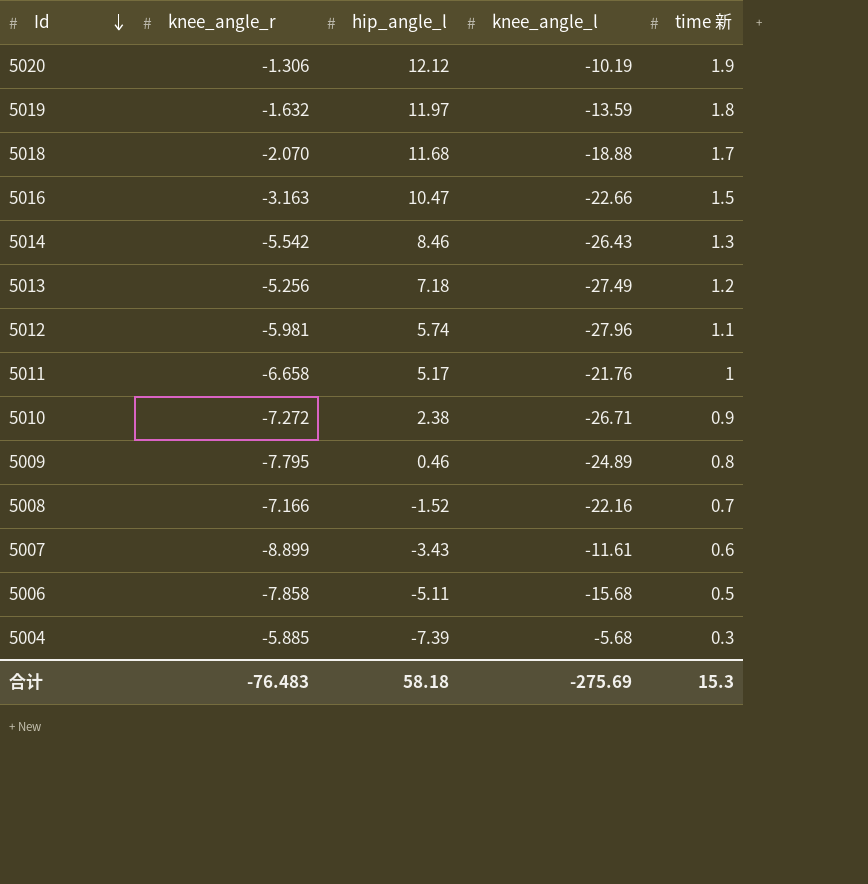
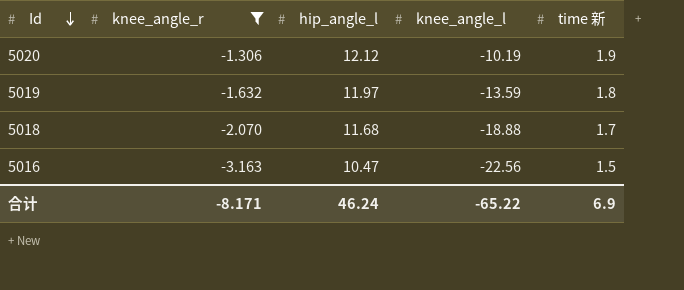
filter: none -> knee_angle_r >= -3.163
5016 | knee_angle_l: -22.66 -> -22.56
合计 | knee_angle_r: -76.483 -> -8.171
合计 | hip_angle_l: 58.18 -> 46.24
合计 | knee_angle_l: -275.69 -> -65.22
合计 | time 新: 15.3 -> 6.9

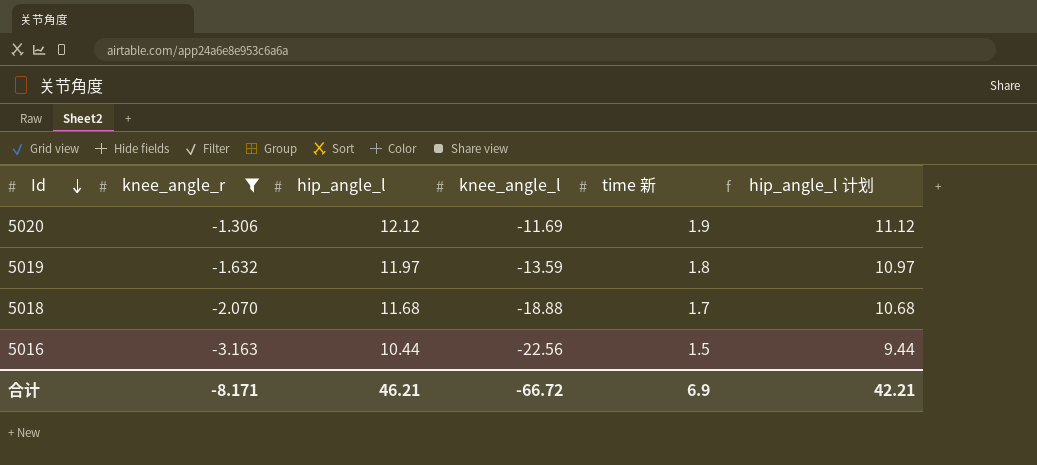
column hip_angle_l 计划 | formula: none -> [hip_angle_l] - 1
5020 | knee_angle_l: -10.19 -> -11.69
5016 | hip_angle_l: 10.47 -> 10.44
合计 | hip_angle_l: 46.24 -> 46.21
合计 | knee_angle_l: -65.22 -> -66.72

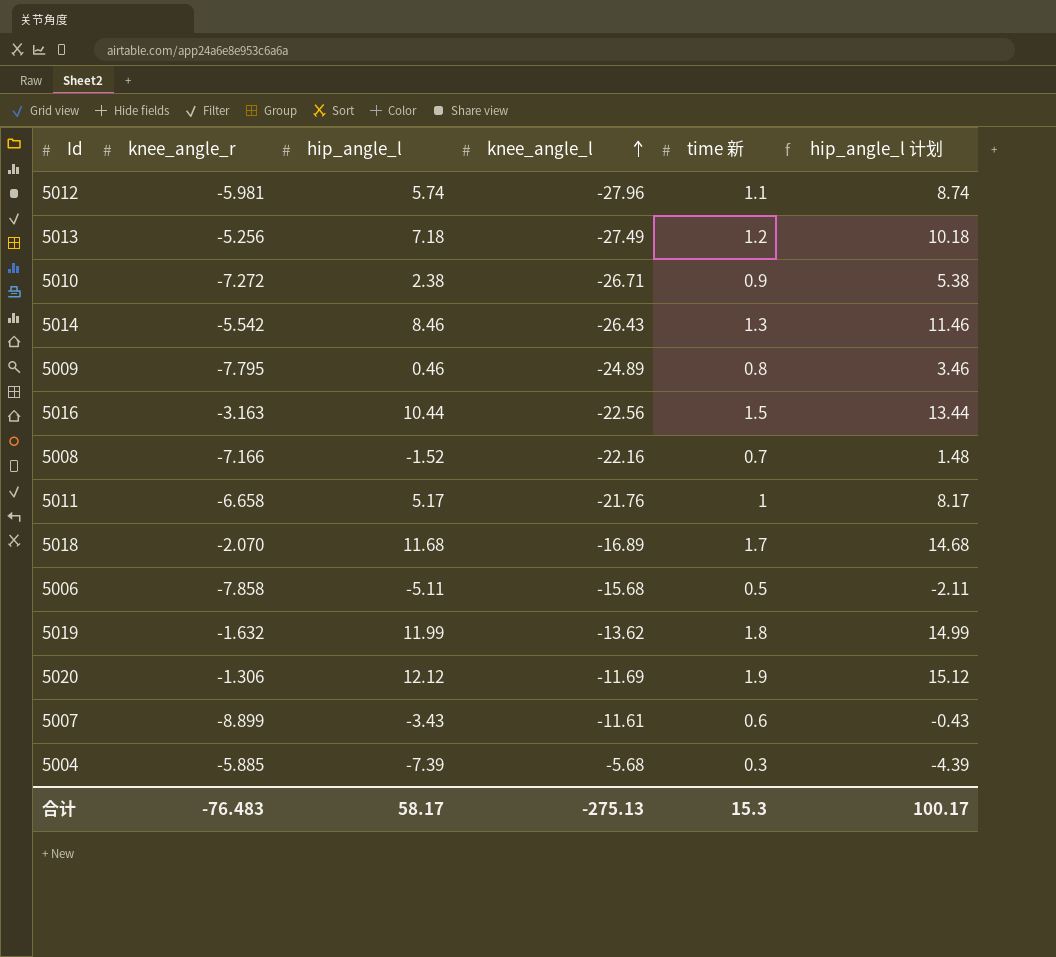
filter: knee_angle_r >= -3.163 -> none
row order: Id descending -> knee_angle_l ascending
column hip_angle_l 计划 | formula: [hip_angle_l] - 1 -> [hip_angle_l] + 3
5018 | knee_angle_l: -18.88 -> -16.89
5019 | hip_angle_l: 11.97 -> 11.99
5019 | knee_angle_l: -13.59 -> -13.62
合计 | knee_angle_r: -8.171 -> -76.483
合计 | hip_angle_l: 46.21 -> 58.17
合计 | knee_angle_l: -66.72 -> -275.13
合计 | time 新: 6.9 -> 15.3
合计 | hip_angle_l 计划: 42.21 -> 100.17

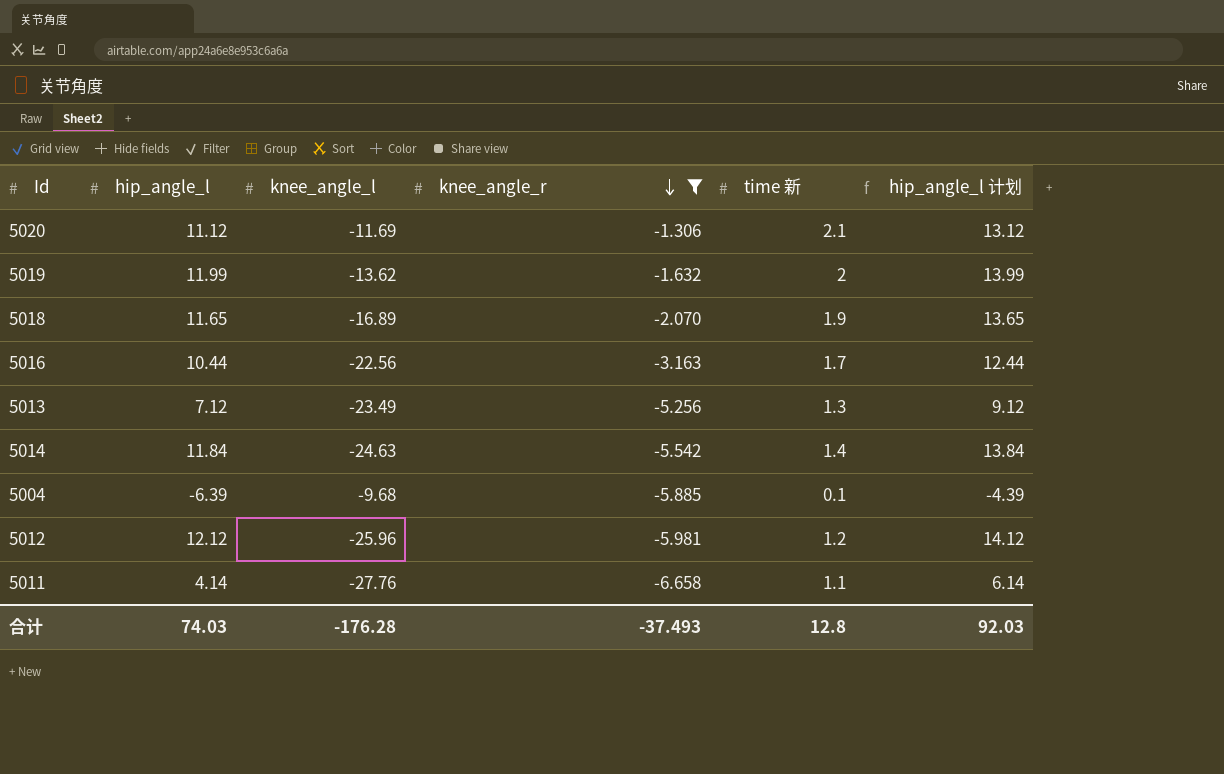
filter: none -> knee_angle_r >= -6.658
row order: knee_angle_l ascending -> knee_angle_r descending
column knee_angle_r | position: 2 -> 4
column hip_angle_l 计划 | formula: [hip_angle_l] + 3 -> [hip_angle_l] + 2
5020 | hip_angle_l: 12.12 -> 11.12
5020 | time 新: 1.9 -> 2.1
5019 | time 新: 1.8 -> 2
5018 | hip_angle_l: 11.68 -> 11.65
5018 | time 新: 1.7 -> 1.9
5016 | time 新: 1.5 -> 1.7
5013 | hip_angle_l: 7.18 -> 7.12
5013 | knee_angle_l: -27.49 -> -23.49
5013 | time 新: 1.2 -> 1.3
5014 | hip_angle_l: 8.46 -> 11.84
5014 | knee_angle_l: -26.43 -> -24.63
5014 | time 新: 1.3 -> 1.4
5004 | hip_angle_l: -7.39 -> -6.39
5004 | knee_angle_l: -5.68 -> -9.68
5004 | time 新: 0.3 -> 0.1
5012 | hip_angle_l: 5.74 -> 12.12
5012 | knee_angle_l: -27.96 -> -25.96
5012 | time 新: 1.1 -> 1.2
5011 | hip_angle_l: 5.17 -> 4.14
5011 | knee_angle_l: -21.76 -> -27.76
5011 | time 新: 1 -> 1.1
合计 | hip_angle_l: 58.17 -> 74.03
合计 | knee_angle_l: -275.13 -> -176.28
合计 | knee_angle_r: -76.483 -> -37.493
合计 | time 新: 15.3 -> 12.8
合计 | hip_angle_l 计划: 100.17 -> 92.03

